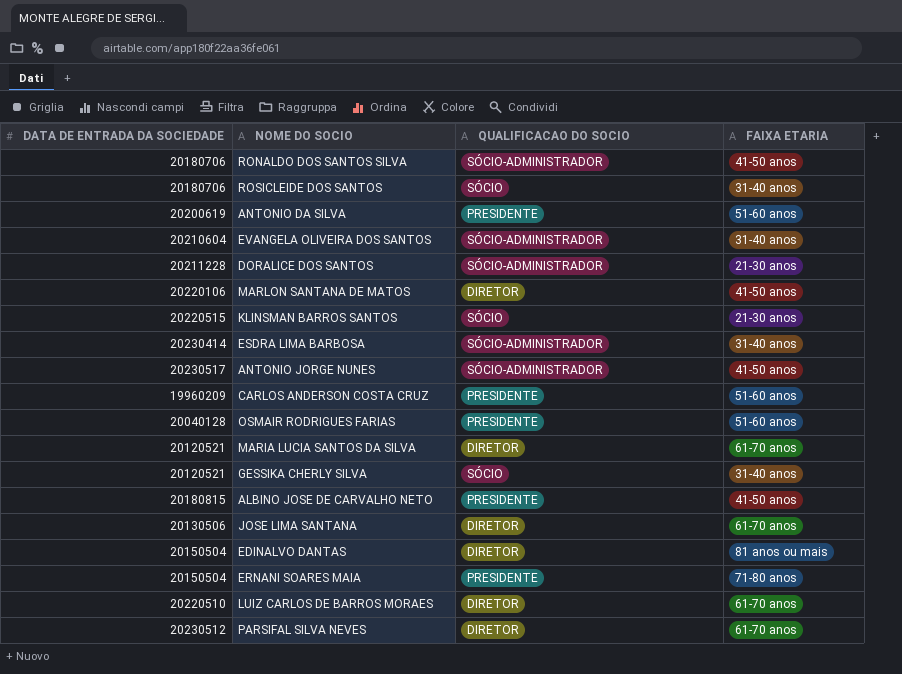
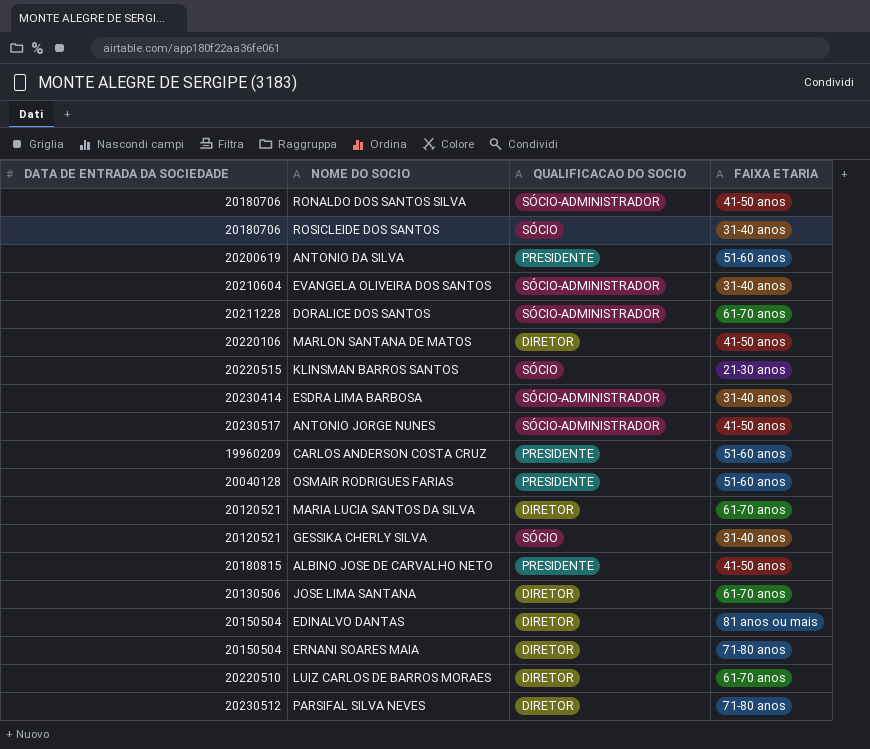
DORALICE DOS SANTOS | FAIXA ETARIA: 21-30 anos -> 61-70 anos
ERNANI SOARES MAIA | QUALIFICACAO DO SOCIO: PRESIDENTE -> DIRETOR
PARSIFAL SILVA NEVES | FAIXA ETARIA: 61-70 anos -> 71-80 anos

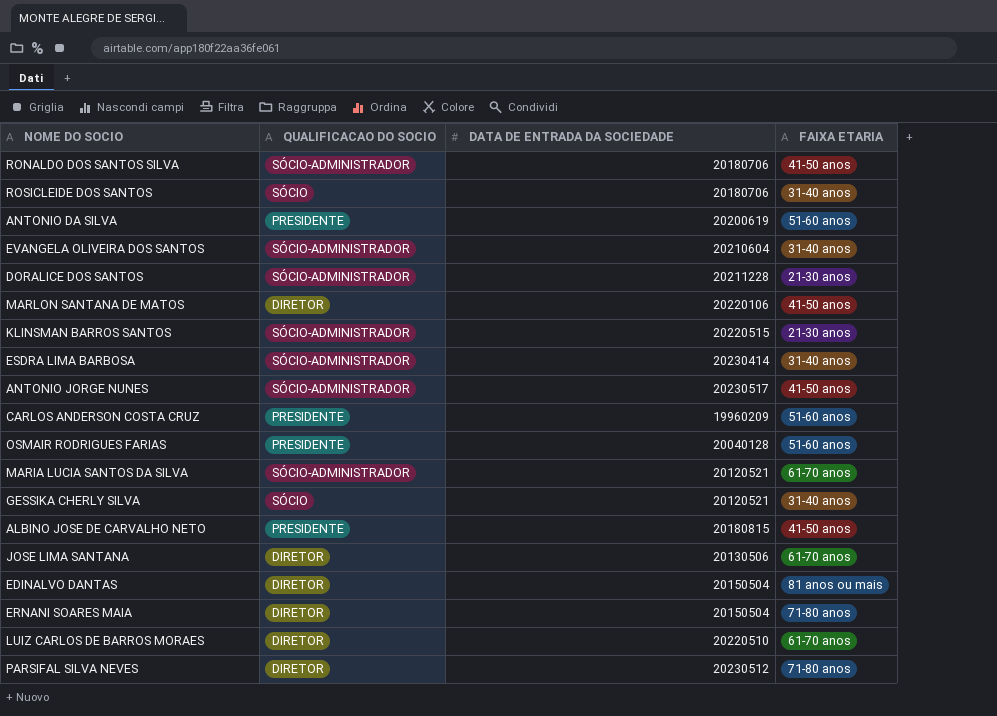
column DATA DE ENTRADA DA SOCIEDADE | position: 1 -> 3
DORALICE DOS SANTOS | FAIXA ETARIA: 61-70 anos -> 21-30 anos
KLINSMAN BARROS SANTOS | QUALIFICACAO DO SOCIO: SÓCIO -> SÓCIO-ADMINISTRADOR
MARIA LUCIA SANTOS DA SILVA | QUALIFICACAO DO SOCIO: DIRETOR -> SÓCIO-ADMINISTRADOR

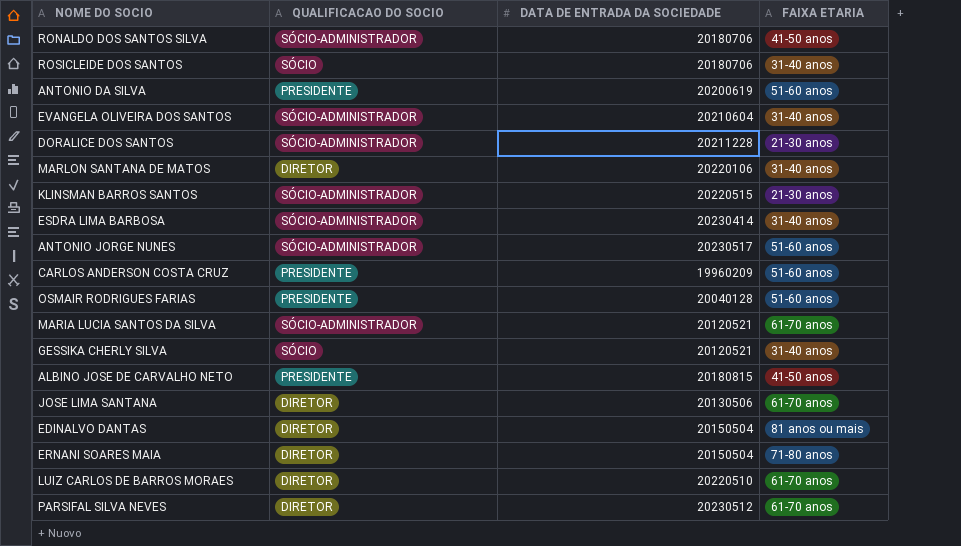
MARLON SANTANA DE MATOS | FAIXA ETARIA: 41-50 anos -> 31-40 anos
ANTONIO JORGE NUNES | FAIXA ETARIA: 41-50 anos -> 51-60 anos
PARSIFAL SILVA NEVES | FAIXA ETARIA: 71-80 anos -> 61-70 anos

